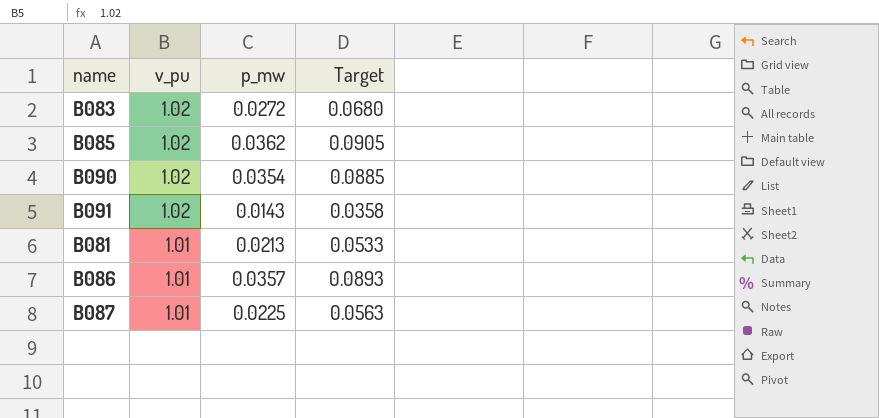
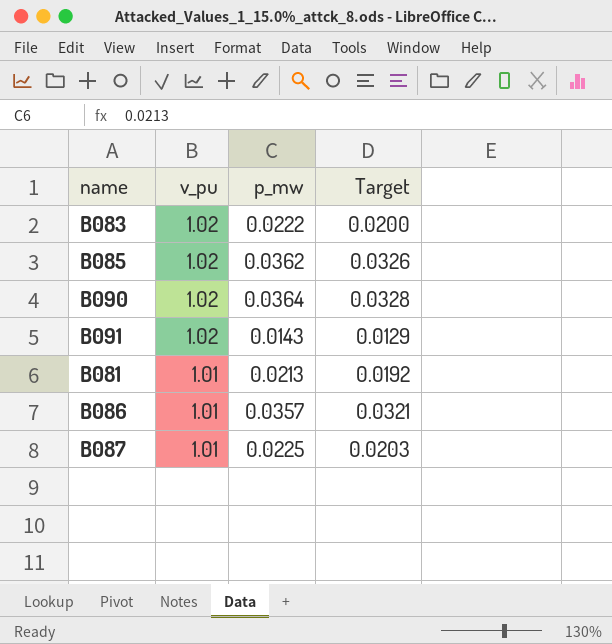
column Target | formula: [p_mw] * 2.5 -> [p_mw] * 0.9
B083 | p_mw: 0.0272 -> 0.0222
B090 | p_mw: 0.0354 -> 0.0364

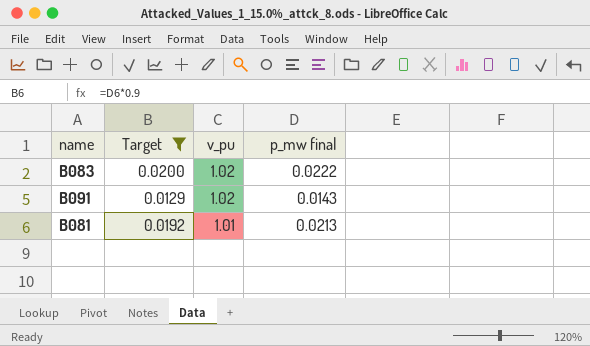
filter: none -> Target <= 0.0200
column Target | position: 4 -> 2
column name: p_mw -> p_mw final

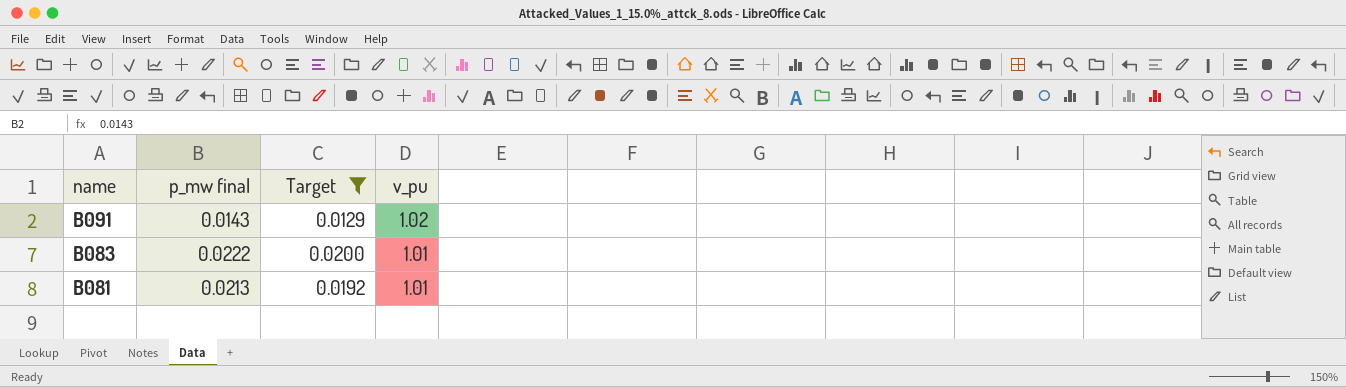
row order: v_pu descending -> name descending
column p_mw final | position: 4 -> 2
B083 | v_pu: 1.02 -> 1.01

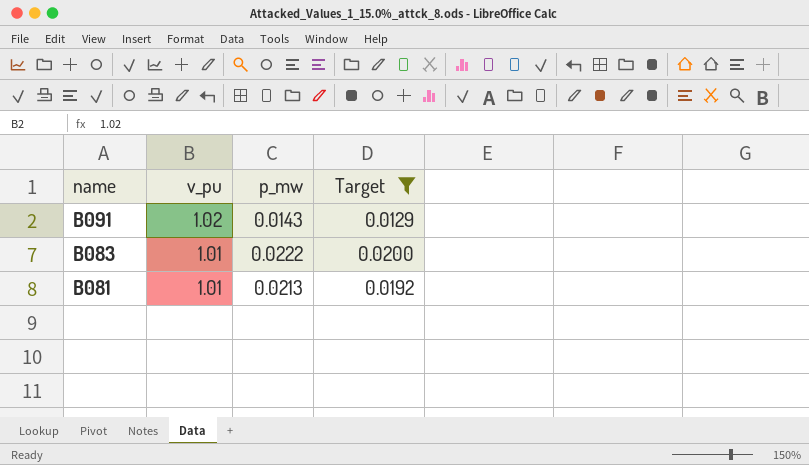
column v_pu | position: 4 -> 2
column name: p_mw final -> p_mw

